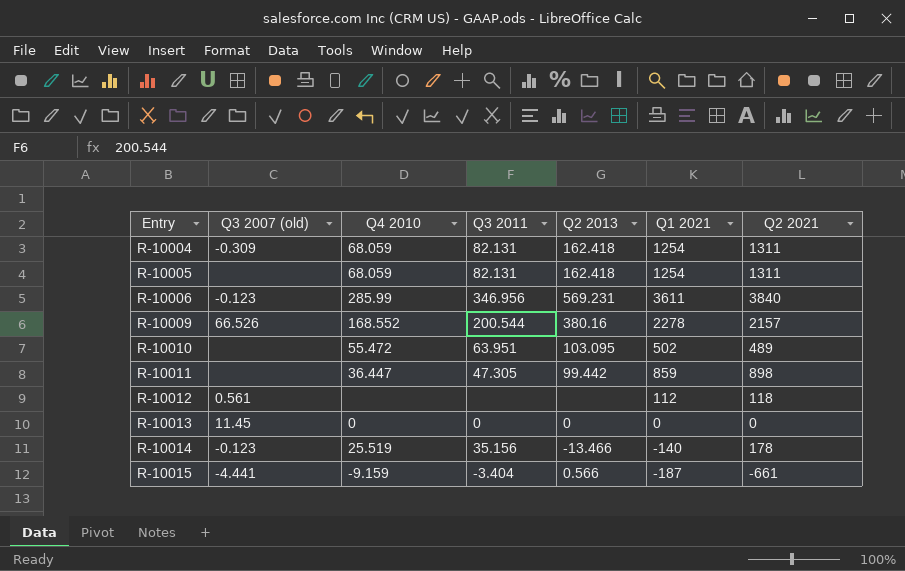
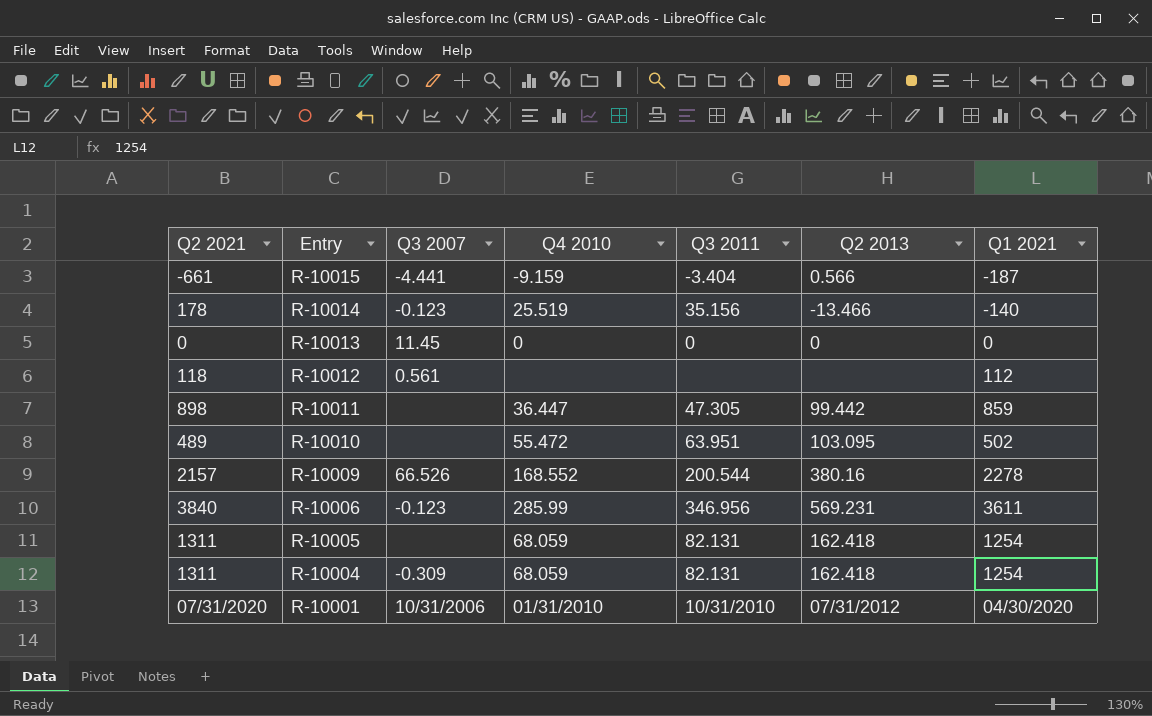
row order: Entry ascending -> Entry descending
column Q2 2021 | position: 7 -> 1
column name: Q3 2007 (old) -> Q3 2007
row R-10001: none -> 07/31/2020 | 10/31/2006 | 01/31/2010 | 10/31/2010 | 07/31/2012 | 04/30/2020

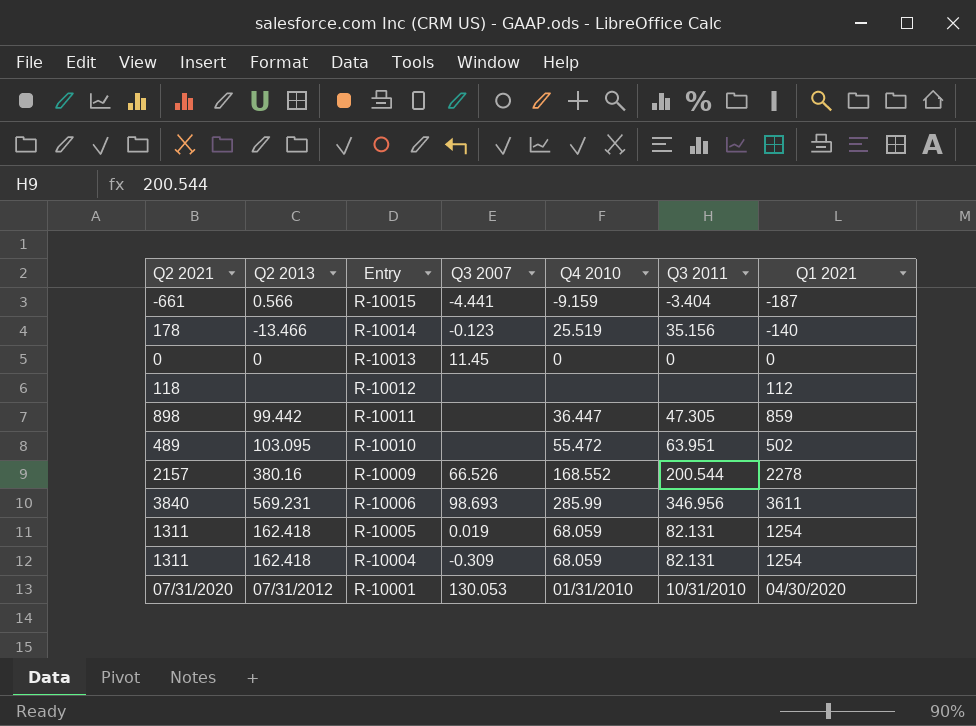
column Q2 2013 | position: 6 -> 2
R-10012 | Q3 2007: 0.561 -> none
R-10006 | Q3 2007: -0.123 -> 98.693
R-10005 | Q3 2007: none -> 0.019
R-10001 | Q3 2007: 10/31/2006 -> 130.053

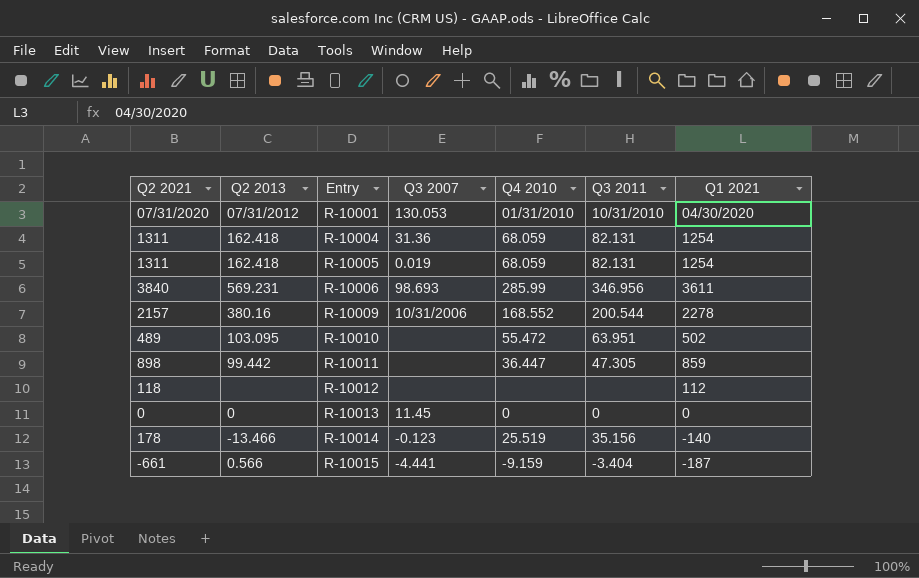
row order: Entry descending -> Entry ascending
R-10004 | Q3 2007: -0.309 -> 31.36
R-10009 | Q3 2007: 66.526 -> 10/31/2006

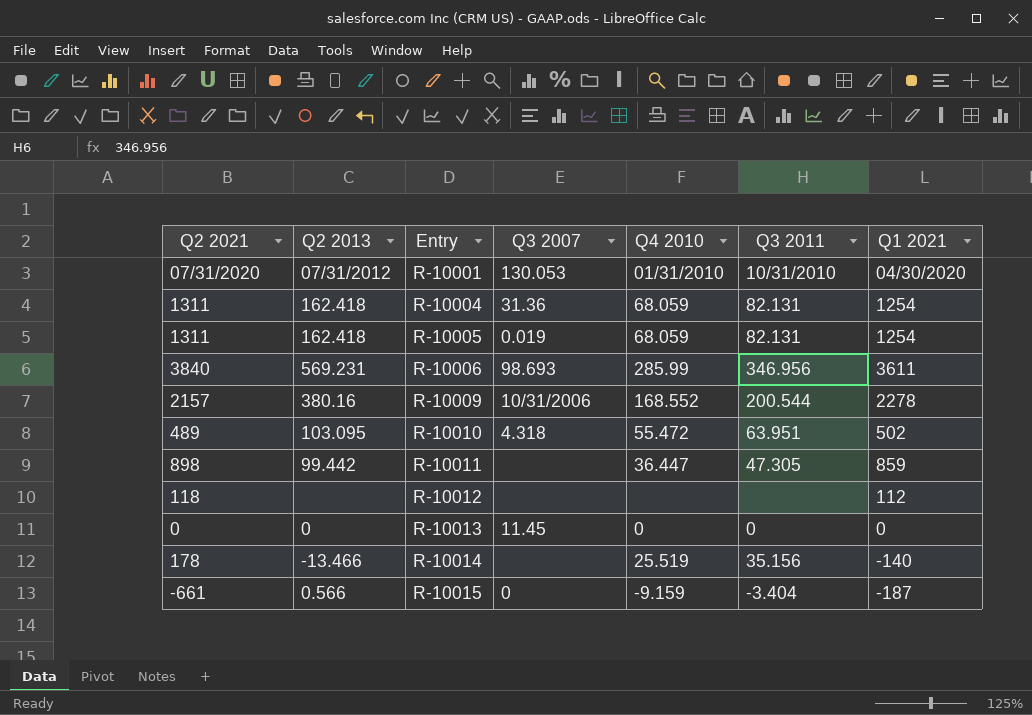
R-10010 | Q3 2007: none -> 4.318
R-10014 | Q3 2007: -0.123 -> none
R-10015 | Q3 2007: -4.441 -> 0

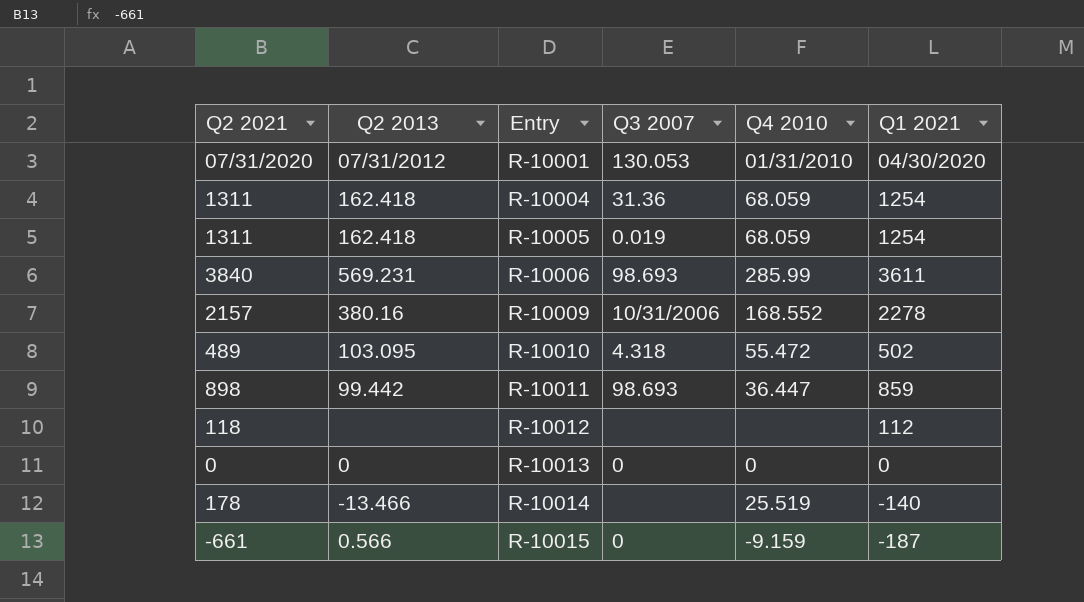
column Q3 2011 | position: 6 -> none
R-10011 | Q3 2007: none -> 98.693
R-10013 | Q3 2007: 11.45 -> 0

